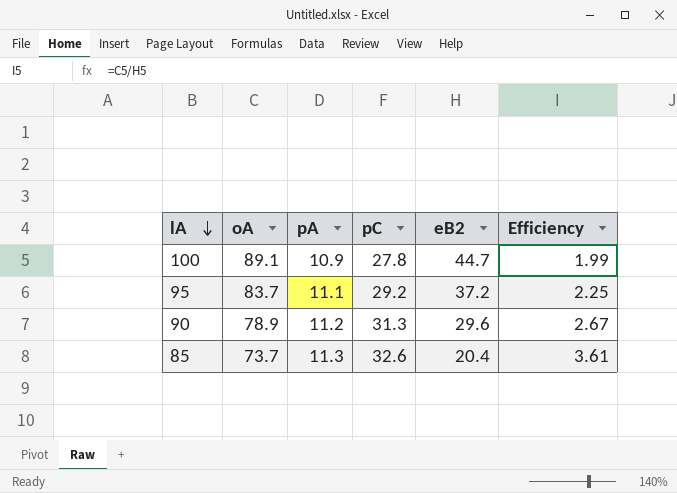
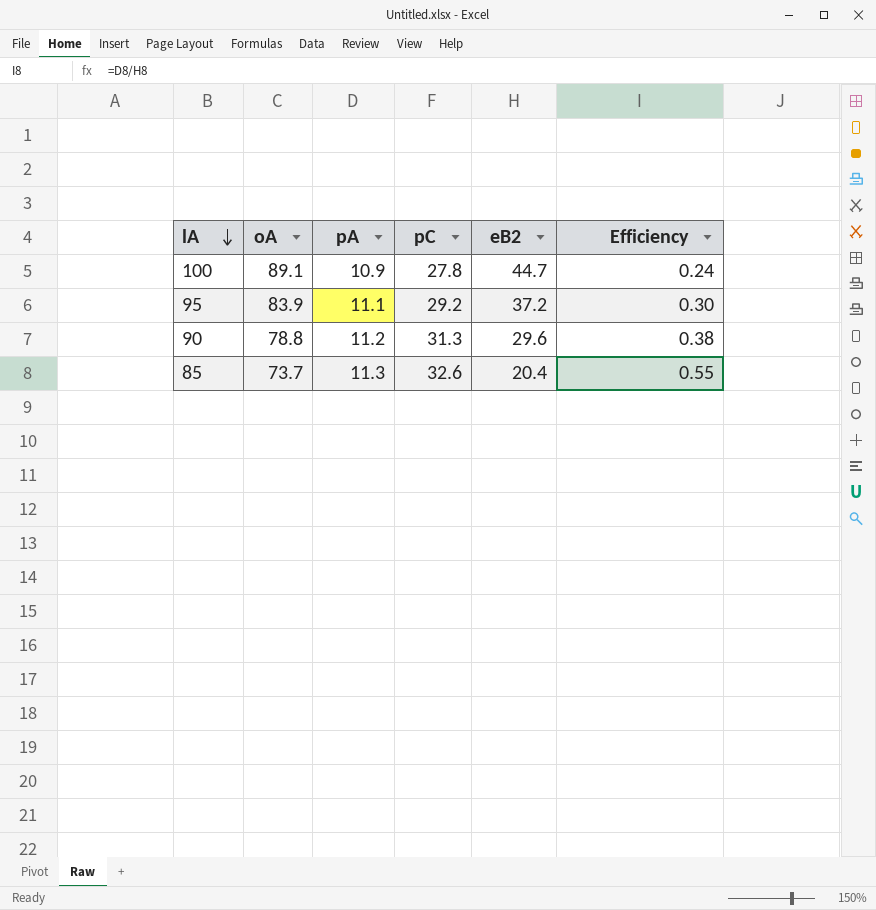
column Efficiency | formula: [oA] / [eB2] -> [pA] / [eB2]
95 | oA: 83.7 -> 83.9
90 | oA: 78.9 -> 78.8

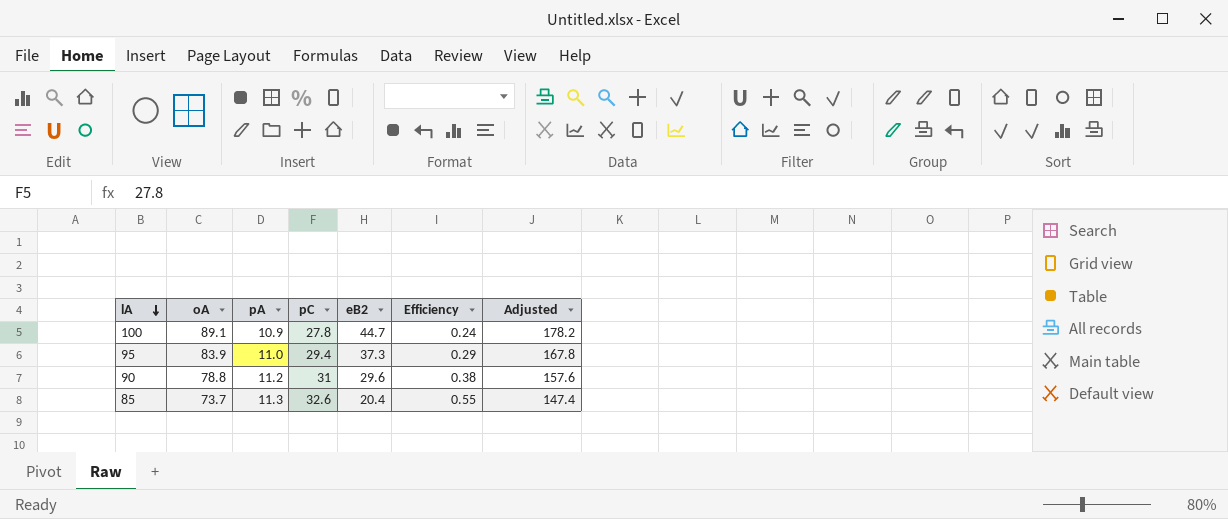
column Adjusted | formula: none -> [oA] * 2
95 | pA: 11.1 -> 11.0
95 | pC: 29.2 -> 29.4
95 | eB2: 37.2 -> 37.3
95 | Efficiency: 0.30 -> 0.29
90 | pC: 31.3 -> 31

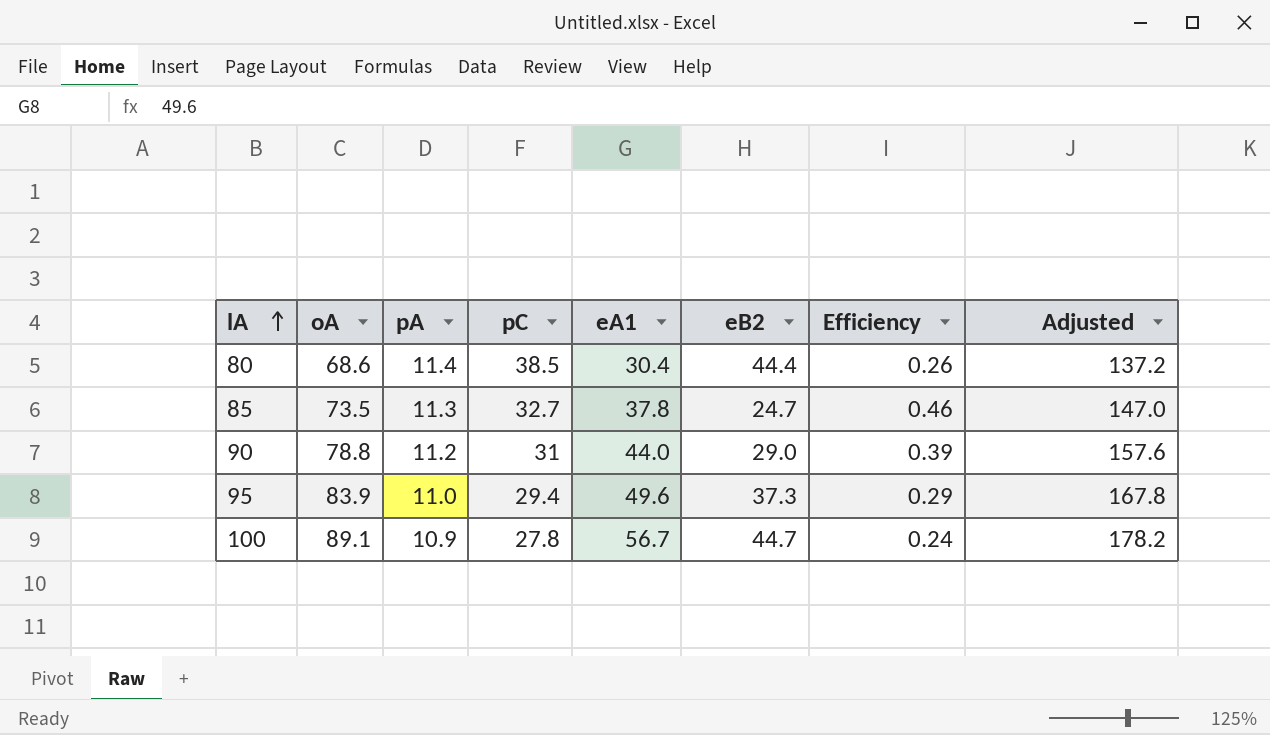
row order: lA descending -> lA ascending
column eA1 | position: none -> 5
row 80: none -> 68.6 | 11.4 | 38.5 | 30.4 | 44.4 | 0.26 | 137.2
85 | oA: 73.7 -> 73.5
85 | pC: 32.6 -> 32.7
85 | eB2: 20.4 -> 24.7
85 | Efficiency: 0.55 -> 0.46
85 | Adjusted: 147.4 -> 147.0
90 | eB2: 29.6 -> 29.0
90 | Efficiency: 0.38 -> 0.39

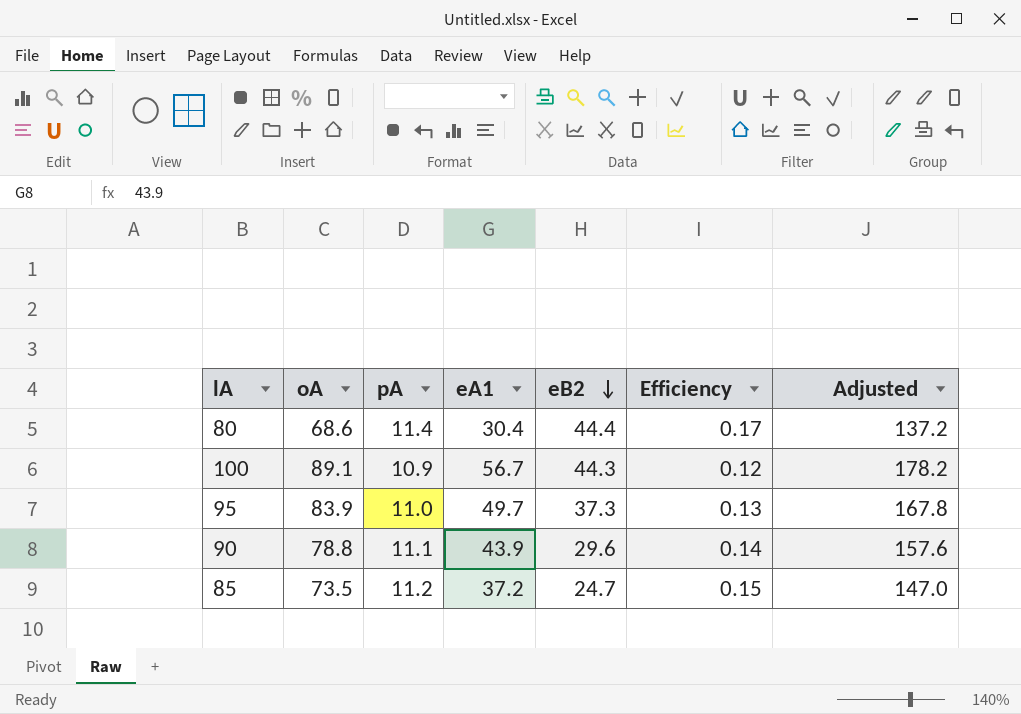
row order: lA ascending -> eB2 descending
column pC | position: 4 -> none
column Efficiency | formula: [pA] / [eB2] -> [pA] / [oA]
100 | eB2: 44.7 -> 44.3
95 | eA1: 49.6 -> 49.7
90 | pA: 11.2 -> 11.1
90 | eA1: 44.0 -> 43.9
90 | eB2: 29.0 -> 29.6
85 | pA: 11.3 -> 11.2
85 | eA1: 37.8 -> 37.2

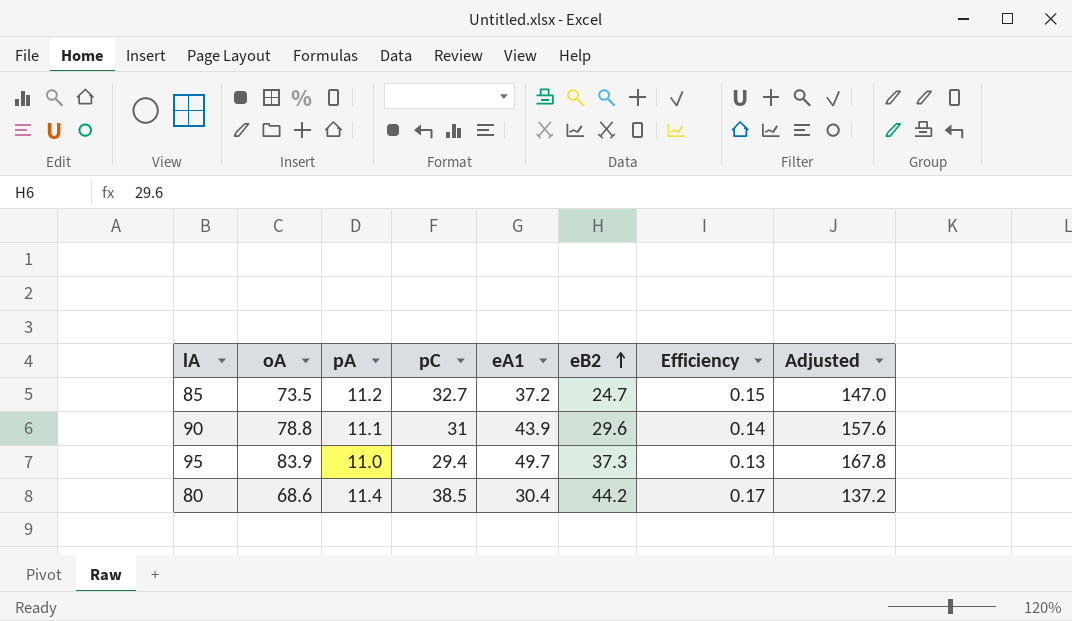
row order: eB2 descending -> eB2 ascending
column pC | position: none -> 4
row 100: 89.1 | 10.9 | 56.7 | 44.3 | 0.12 | 178.2 -> none
80 | eB2: 44.4 -> 44.2

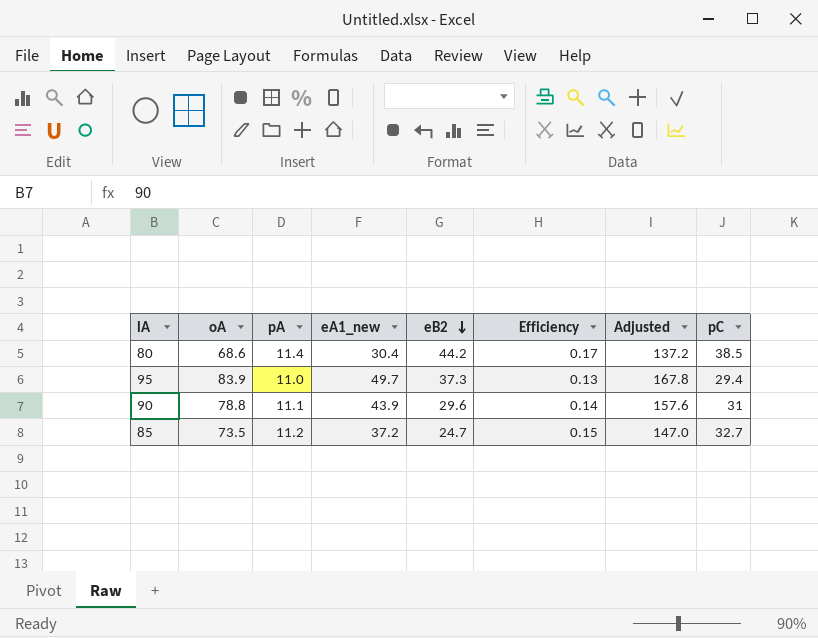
row order: eB2 ascending -> eB2 descending
column name: eA1 -> eA1_new
column pC | position: 4 -> 8

